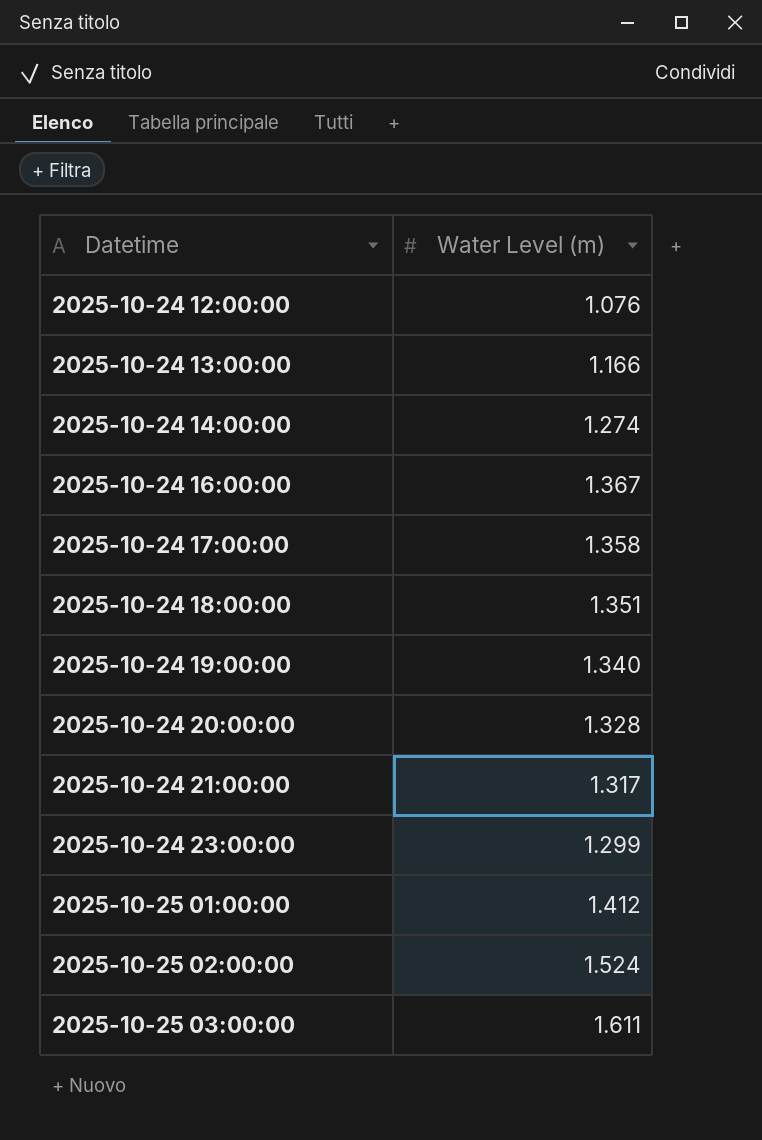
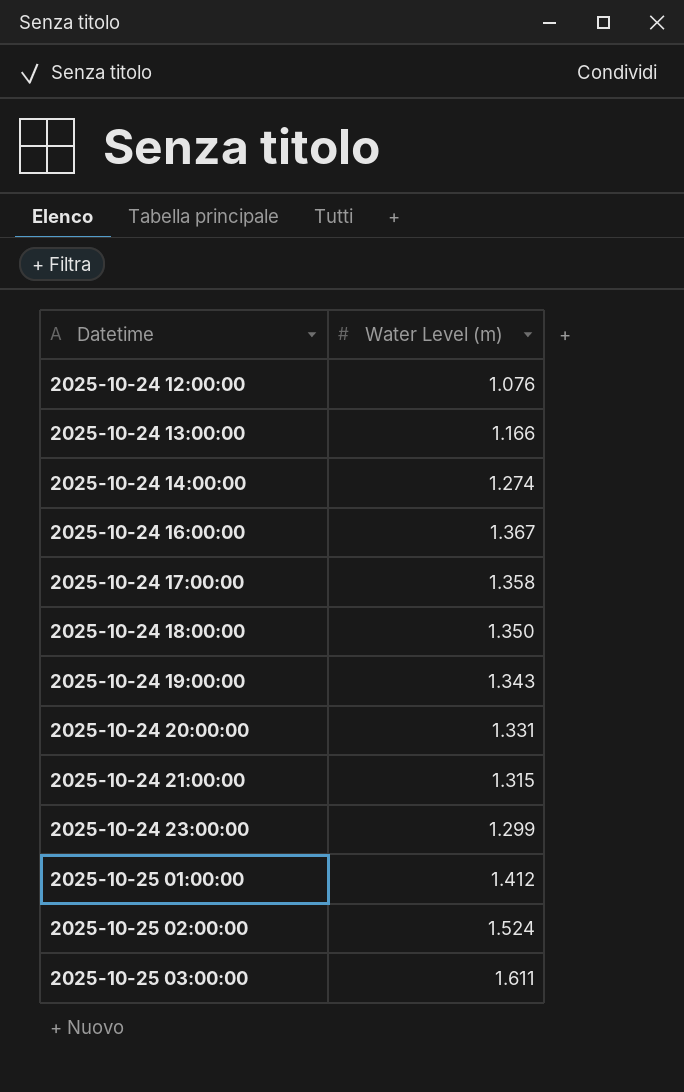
2025-10-24 18:00:00 | Water Level (m): 1.351 -> 1.350
2025-10-24 19:00:00 | Water Level (m): 1.340 -> 1.343
2025-10-24 20:00:00 | Water Level (m): 1.328 -> 1.331
2025-10-24 21:00:00 | Water Level (m): 1.317 -> 1.315

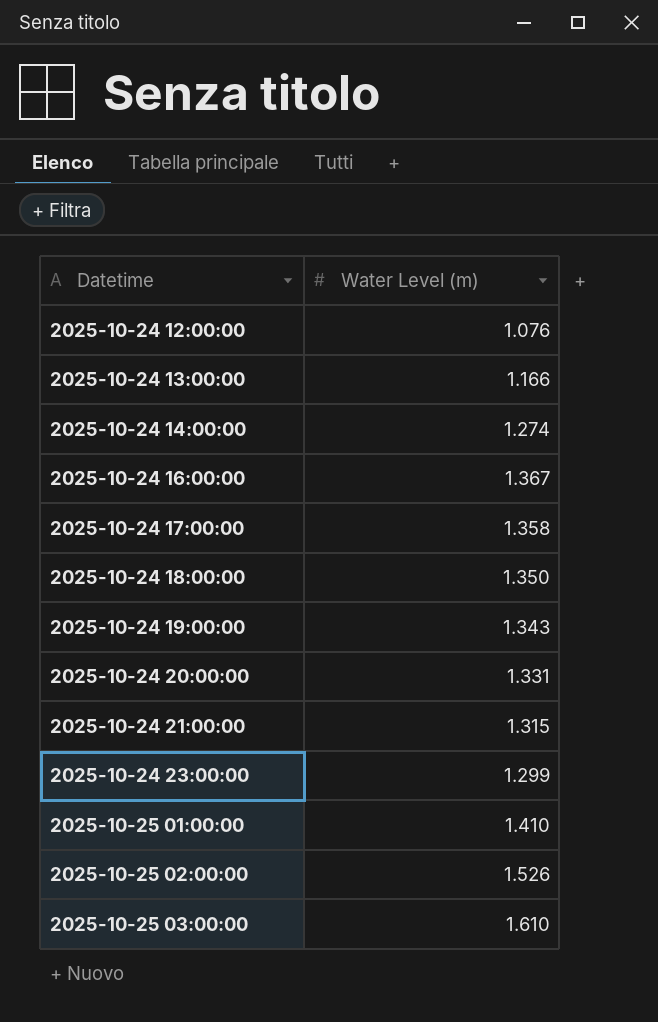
2025-10-25 01:00:00 | Water Level (m): 1.412 -> 1.410
2025-10-25 02:00:00 | Water Level (m): 1.524 -> 1.526
2025-10-25 03:00:00 | Water Level (m): 1.611 -> 1.610

